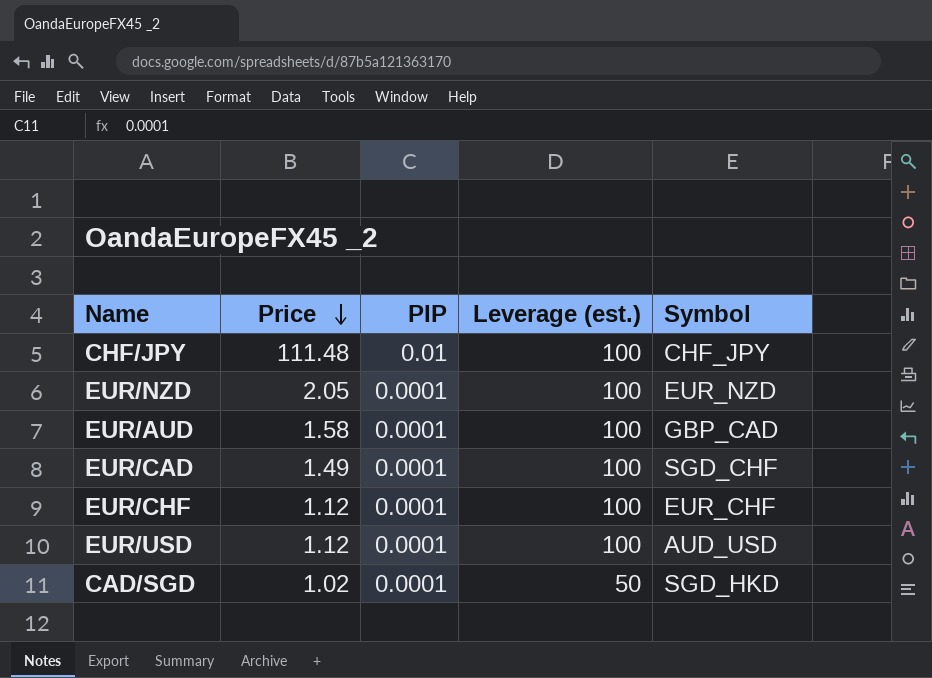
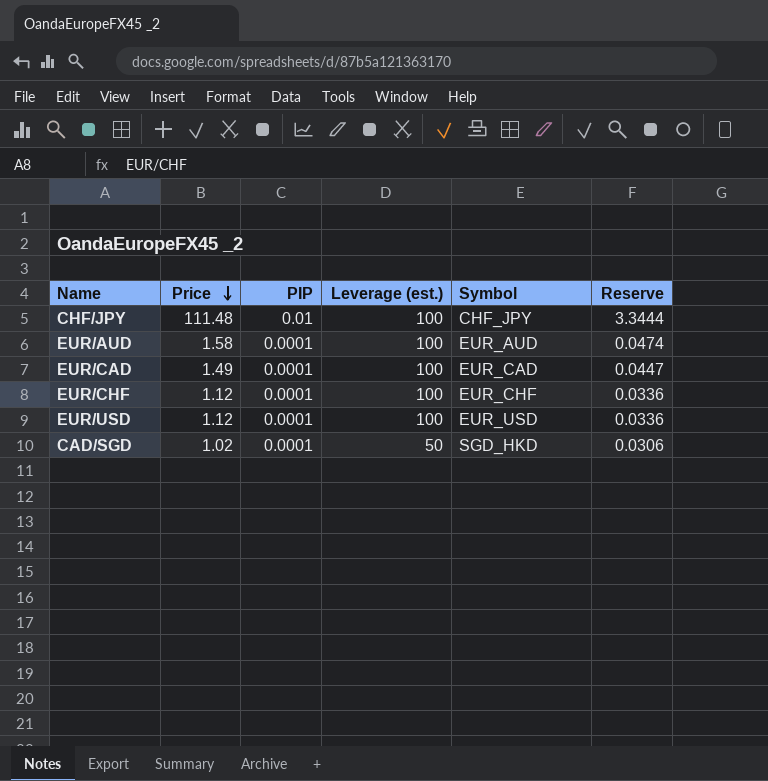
column Reserve | formula: none -> [Price] * 0.03
row EUR/NZD: 2.05 | 0.0001 | 100 | EUR_NZD -> none
EUR/AUD | Symbol: GBP_CAD -> EUR_AUD
EUR/CAD | Symbol: SGD_CHF -> EUR_CAD
EUR/USD | Symbol: AUD_USD -> EUR_USD

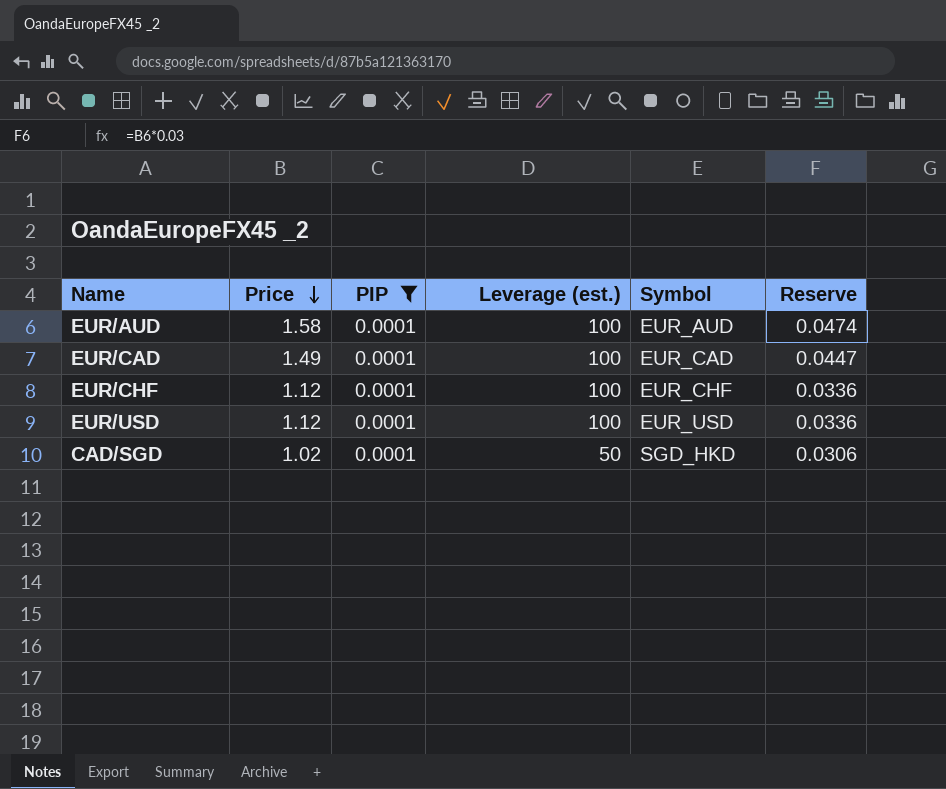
filter: none -> PIP = 0.0001

